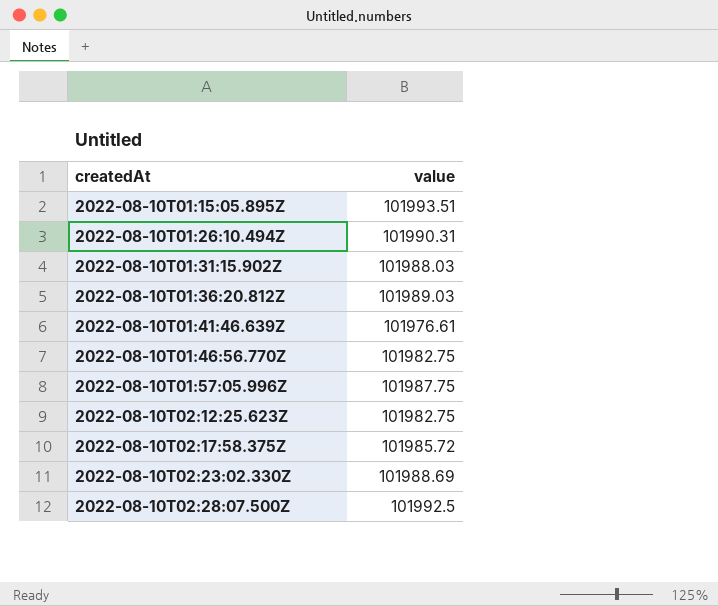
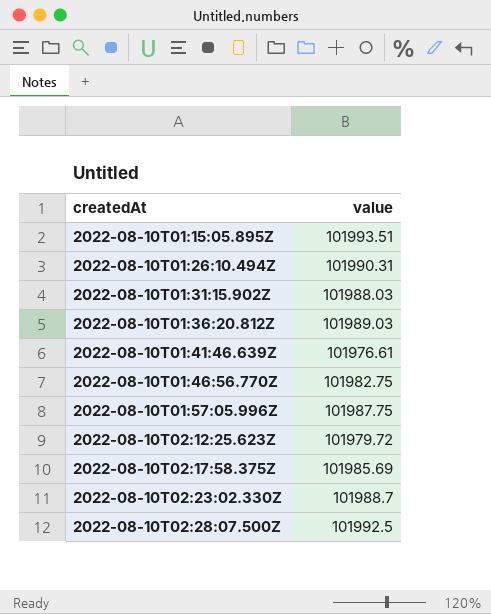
2022-08-10T02:12:25.623Z | value: 101982.75 -> 101979.72
2022-08-10T02:17:58.375Z | value: 101985.72 -> 101985.69
2022-08-10T02:23:02.330Z | value: 101988.69 -> 101988.7

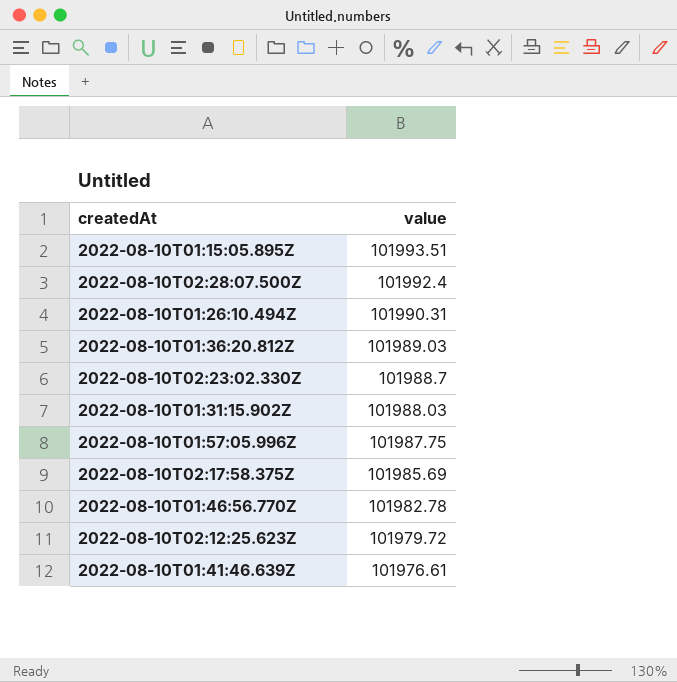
row order: createdAt ascending -> value descending
2022-08-10T02:28:07.500Z | value: 101992.5 -> 101992.4
2022-08-10T01:46:56.770Z | value: 101982.75 -> 101982.78

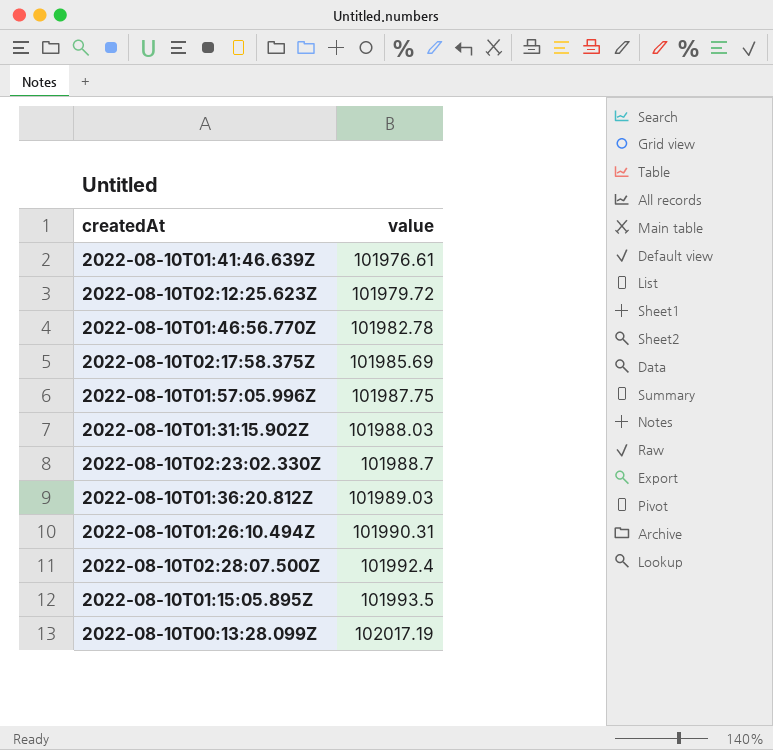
row order: value descending -> value ascending
2022-08-10T01:15:05.895Z | value: 101993.51 -> 101993.5
row 2022-08-10T00:13:28.099Z: none -> 102017.19

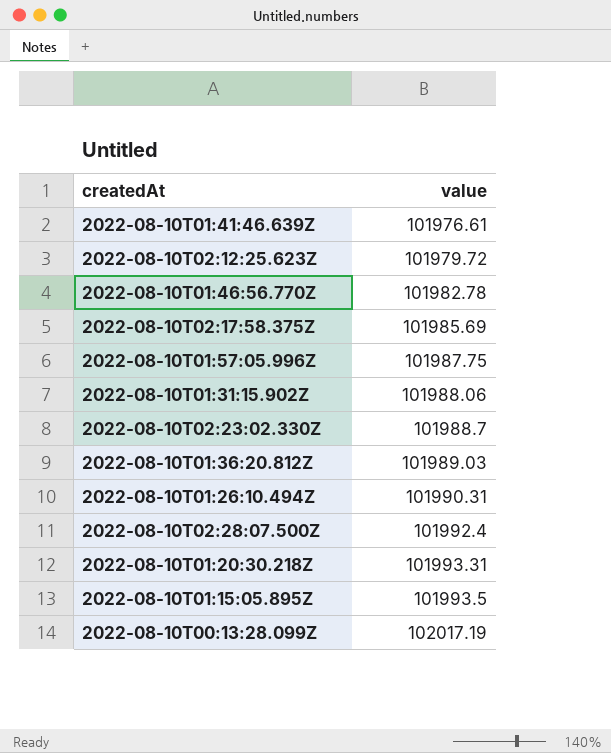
2022-08-10T01:31:15.902Z | value: 101988.03 -> 101988.06
row 2022-08-10T01:20:30.218Z: none -> 101993.31

